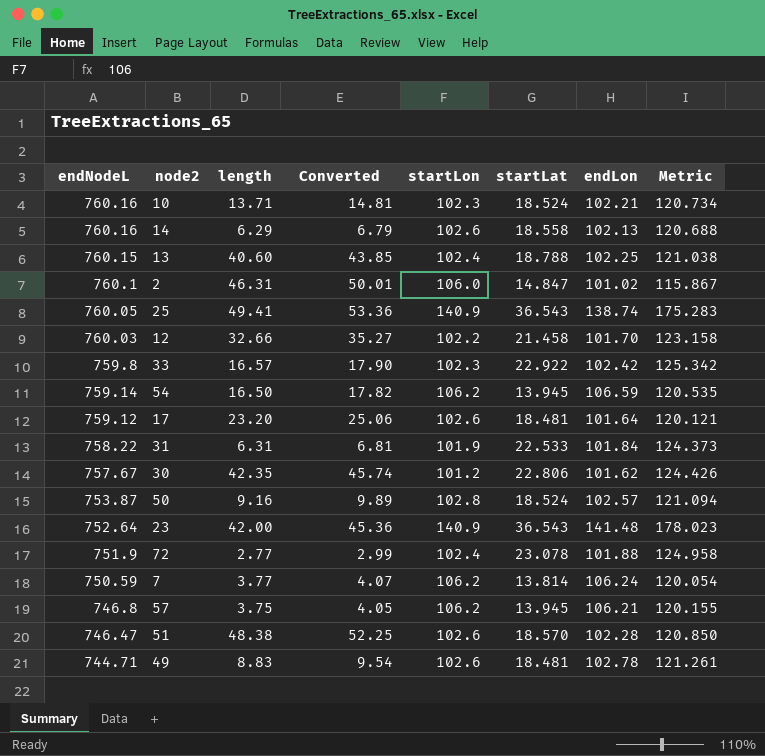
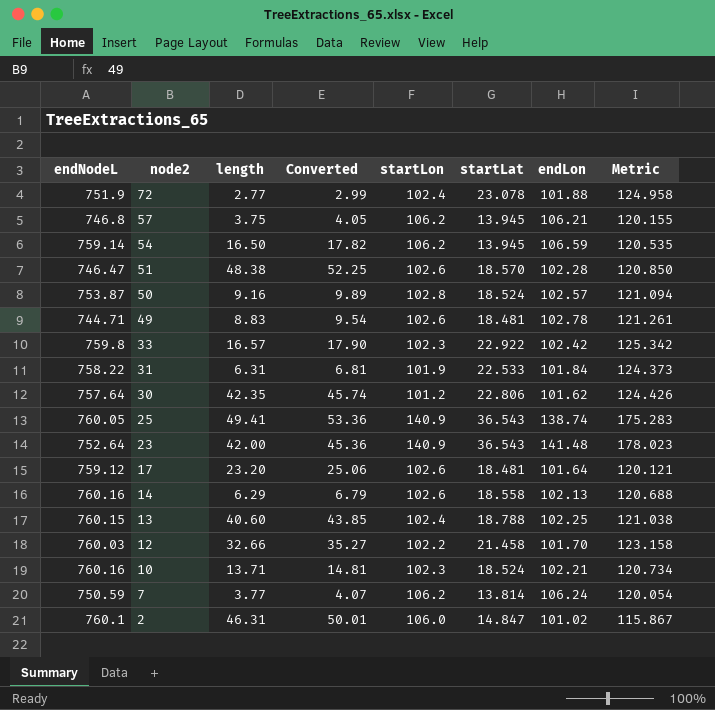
row order: endNodeL descending -> node2 descending
30 | endNodeL: 757.67 -> 757.64

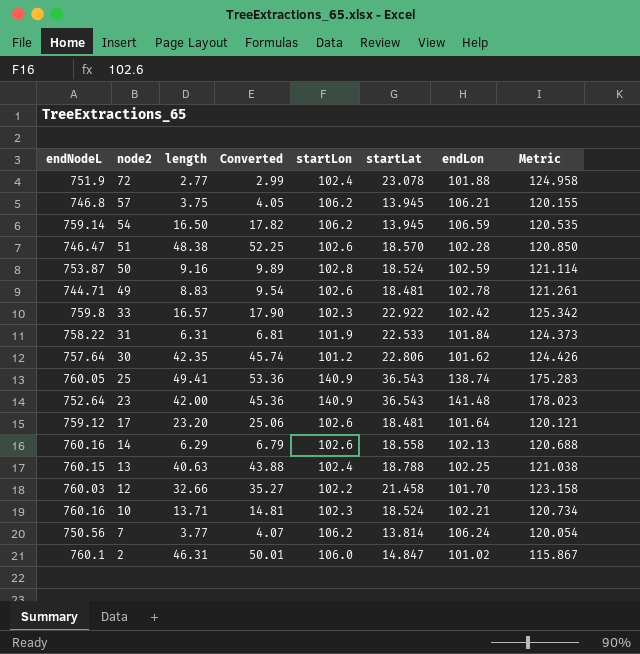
50 | endLon: 102.57 -> 102.59
50 | Metric: 121.094 -> 121.114
13 | length: 40.60 -> 40.63
13 | Converted: 43.85 -> 43.88
7 | endNodeL: 750.59 -> 750.56

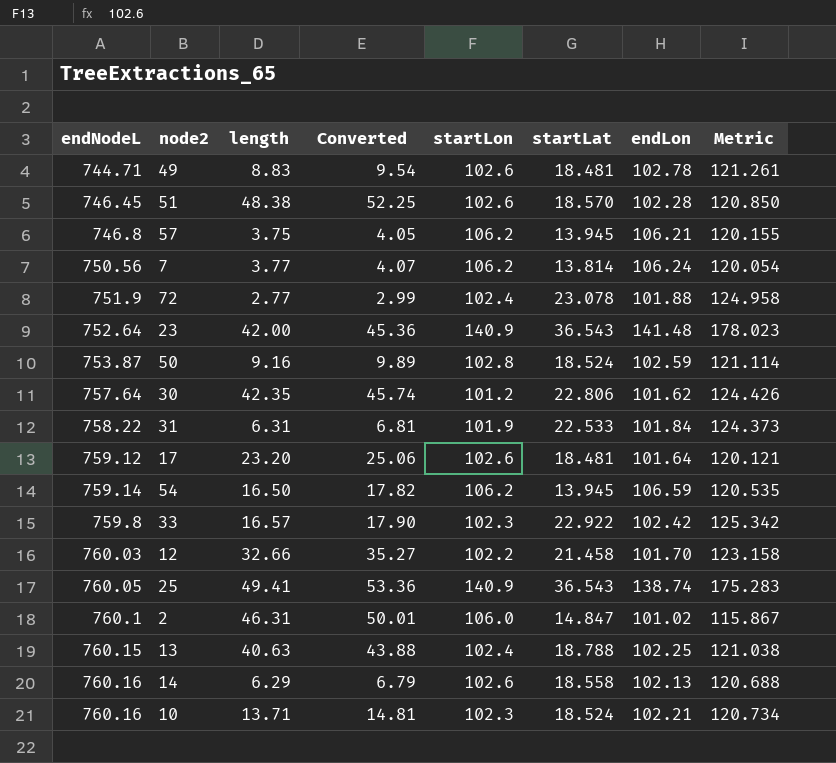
row order: node2 descending -> endNodeL ascending
51 | endNodeL: 746.47 -> 746.45

